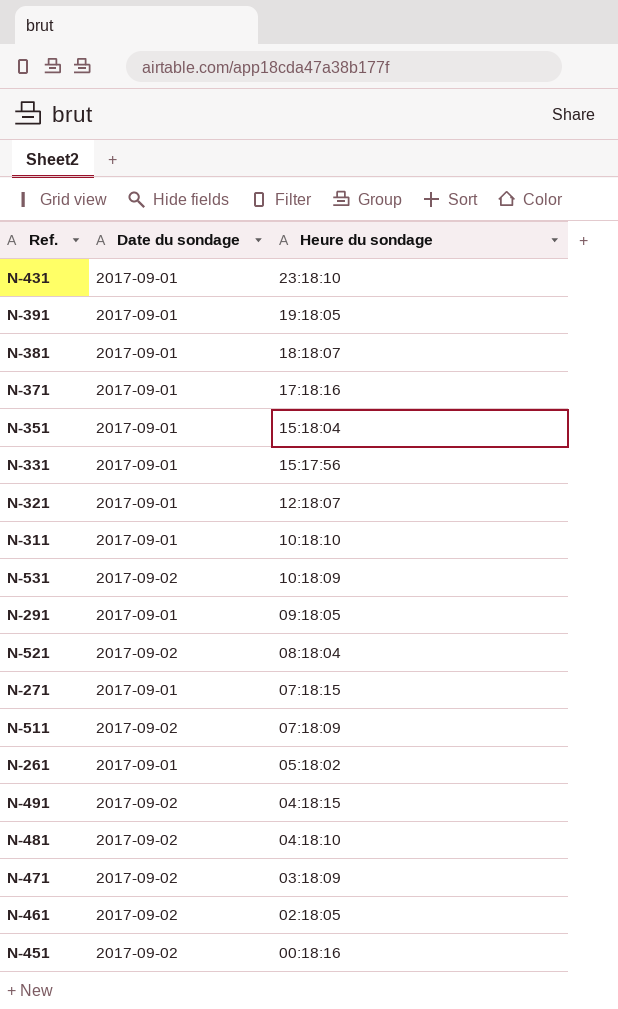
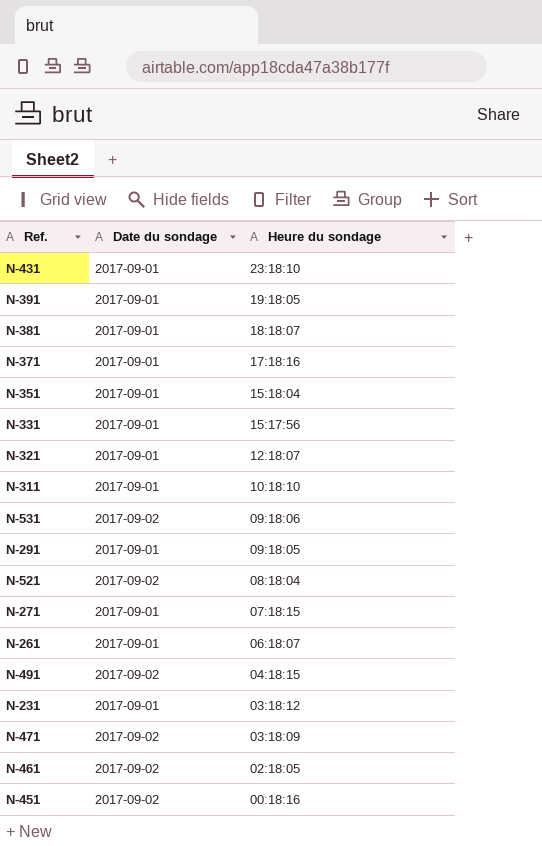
row N-511: 2017-09-02 | 07:18:09 -> none
row N-481: 2017-09-02 | 04:18:10 -> none
N-531 | Heure du sondage: 10:18:09 -> 09:18:06
N-261 | Heure du sondage: 05:18:02 -> 06:18:07
row N-231: none -> 2017-09-01 | 03:18:12

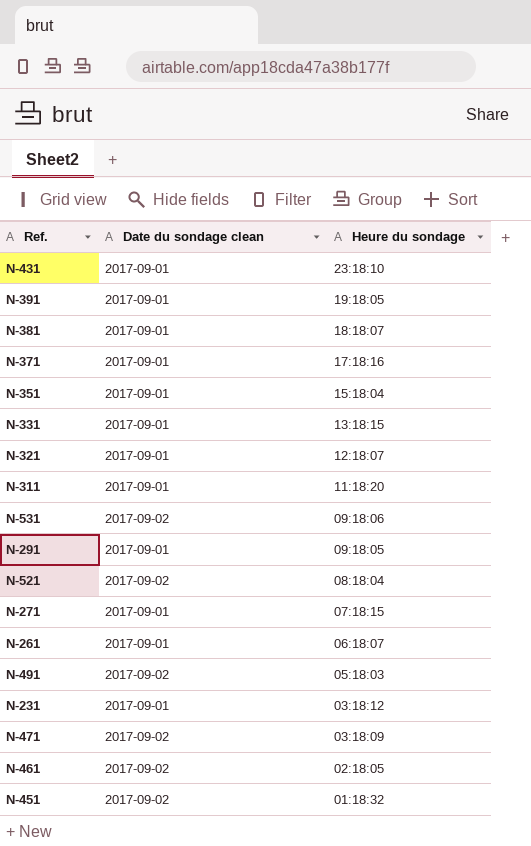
column name: Date du sondage -> Date du sondage clean
N-331 | Heure du sondage: 15:17:56 -> 13:18:15
N-311 | Heure du sondage: 10:18:10 -> 11:18:20
N-491 | Heure du sondage: 04:18:15 -> 05:18:03
N-451 | Heure du sondage: 00:18:16 -> 01:18:32

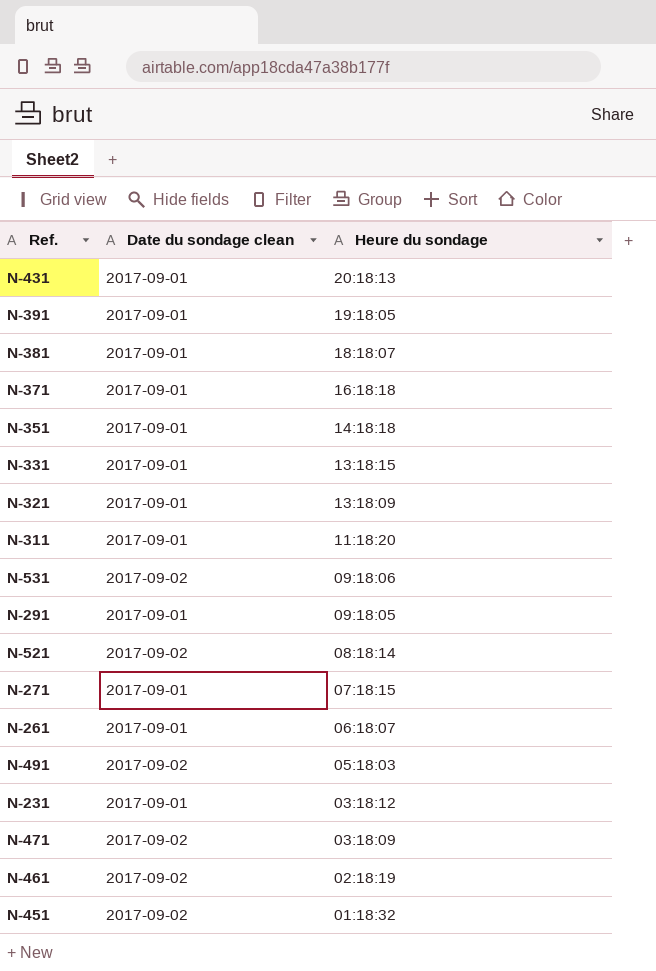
N-431 | Heure du sondage: 23:18:10 -> 20:18:13
N-371 | Heure du sondage: 17:18:16 -> 16:18:18
N-351 | Heure du sondage: 15:18:04 -> 14:18:18
N-321 | Heure du sondage: 12:18:07 -> 13:18:09
N-521 | Heure du sondage: 08:18:04 -> 08:18:14
N-461 | Heure du sondage: 02:18:05 -> 02:18:19

